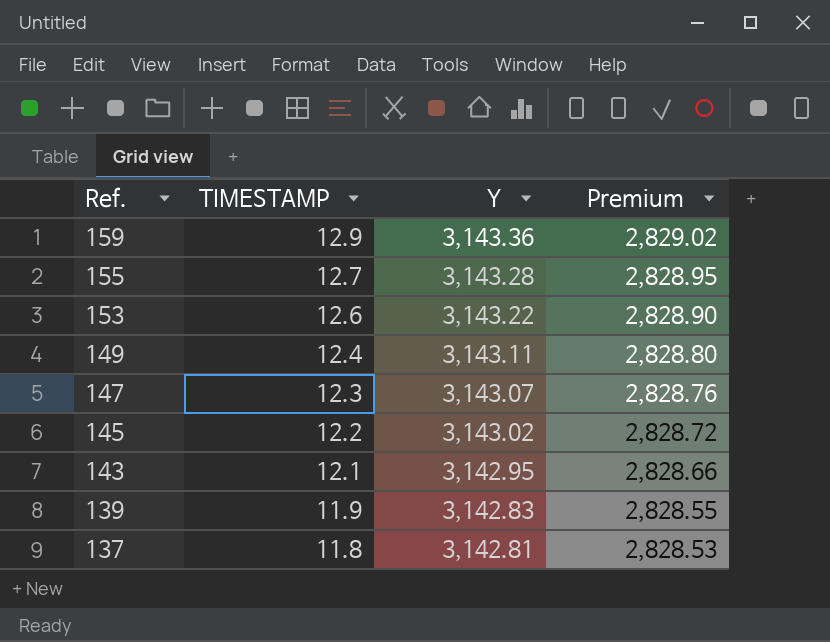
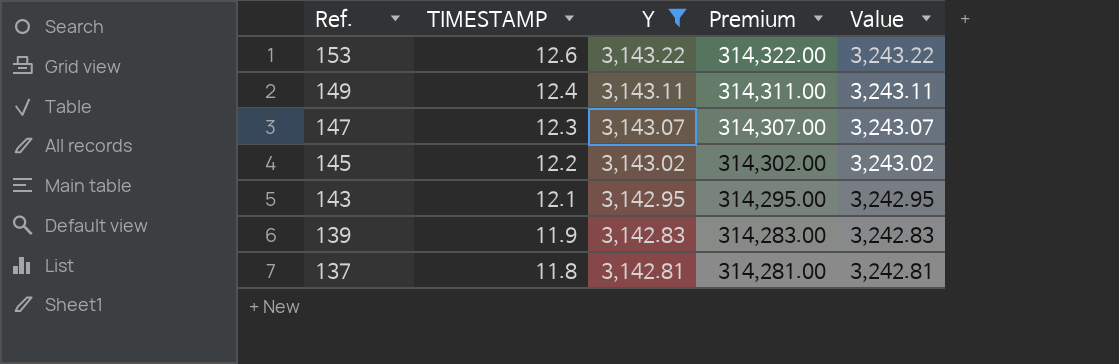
filter: none -> Y <= 3,143.22
column Premium | formula: [Y] * 0.9 -> [Y] * 100
column Value | formula: none -> [Y] + 100

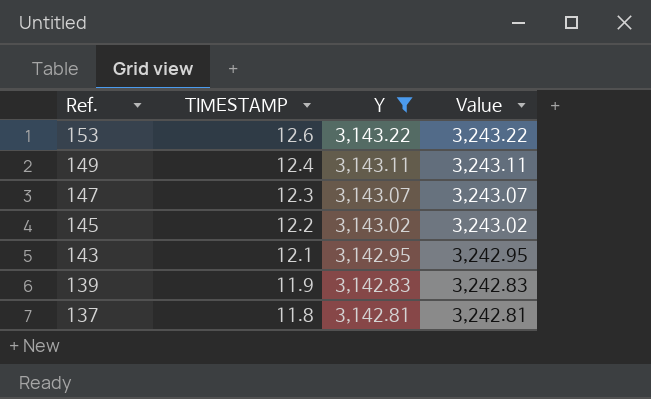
column Premium | formula: [Y] * 100 -> none

